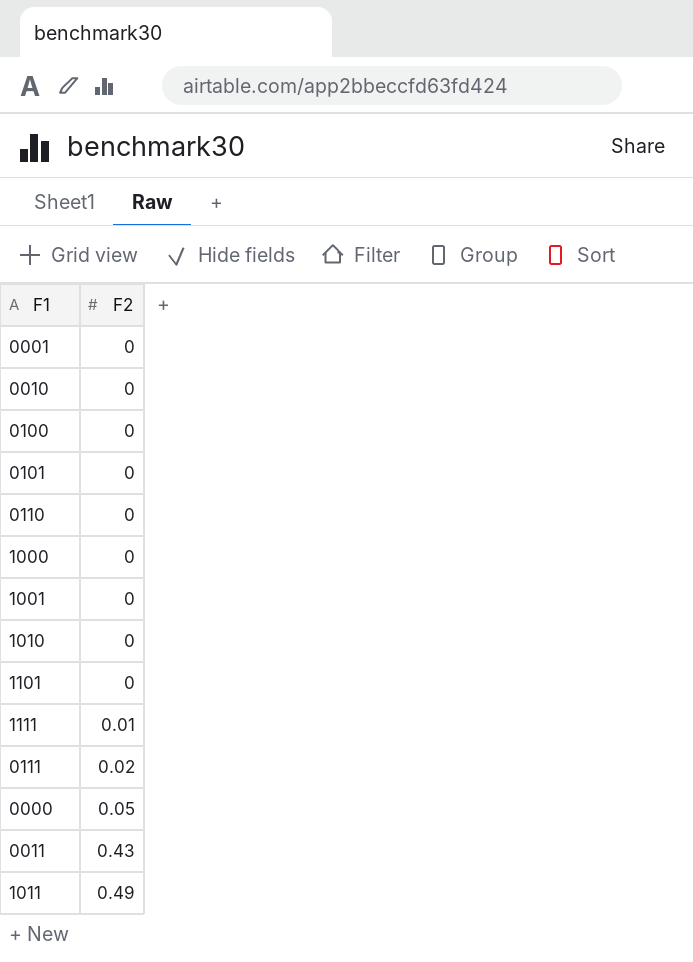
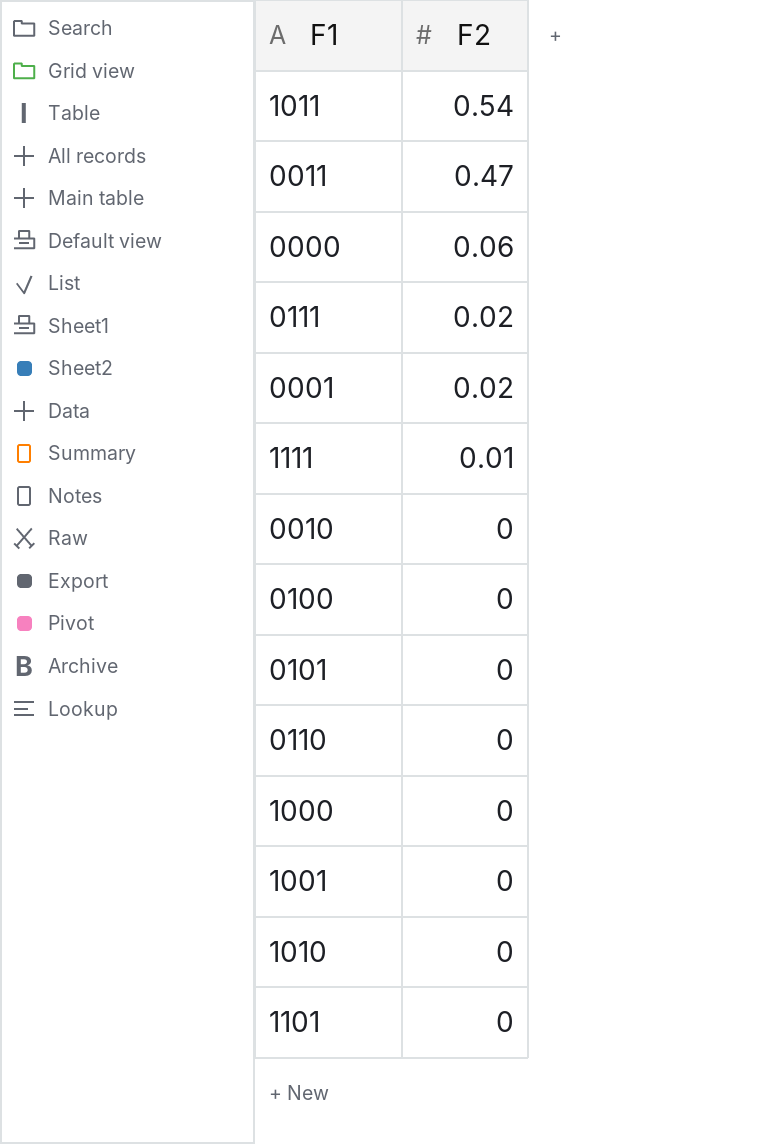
row order: F2 ascending -> F2 descending
1011 | F2: 0.49 -> 0.54
0011 | F2: 0.43 -> 0.47
0000 | F2: 0.05 -> 0.06
0001 | F2: 0 -> 0.02

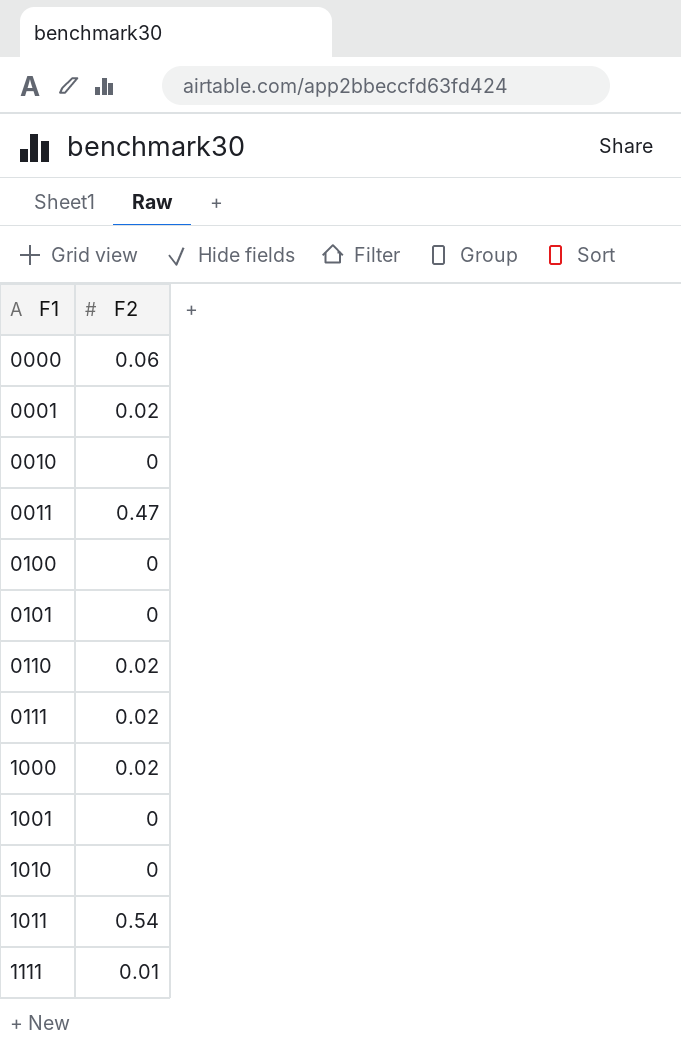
row order: F2 descending -> F1 ascending
row 1101: 0 -> none
0110 | F2: 0 -> 0.02
1000 | F2: 0 -> 0.02

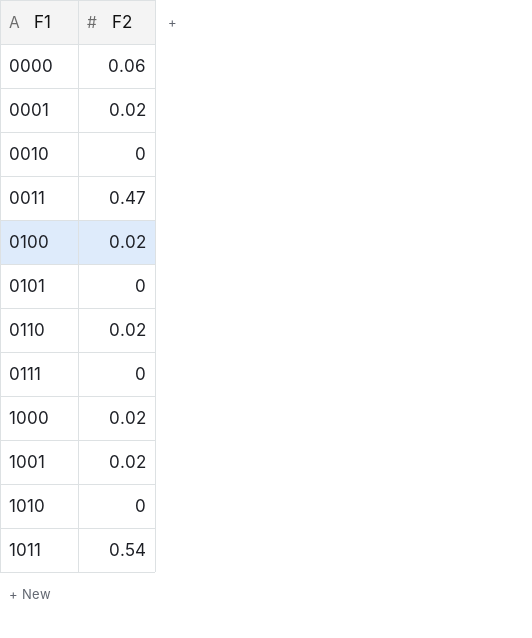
row 1111: 0.01 -> none
0100 | F2: 0 -> 0.02
0111 | F2: 0.02 -> 0
1001 | F2: 0 -> 0.02

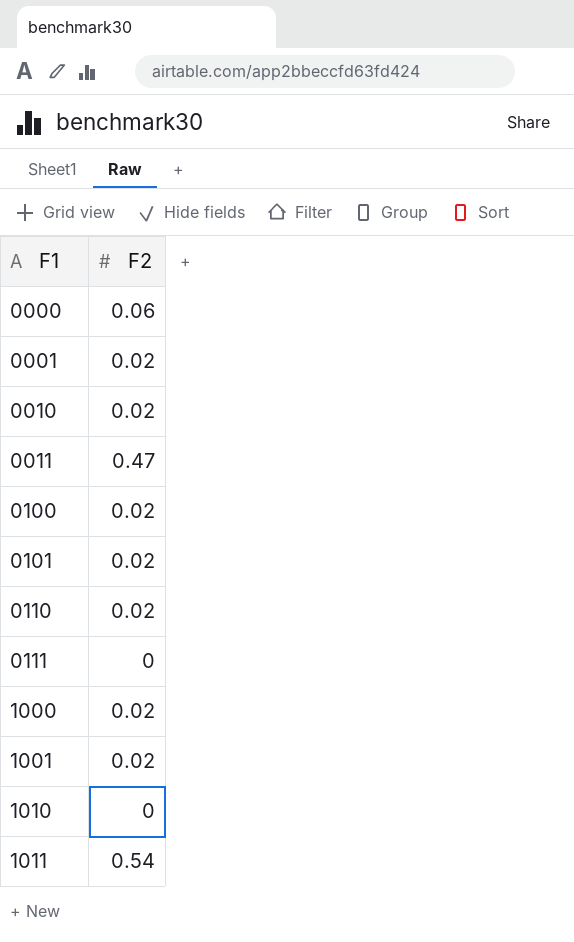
0010 | F2: 0 -> 0.02
0101 | F2: 0 -> 0.02

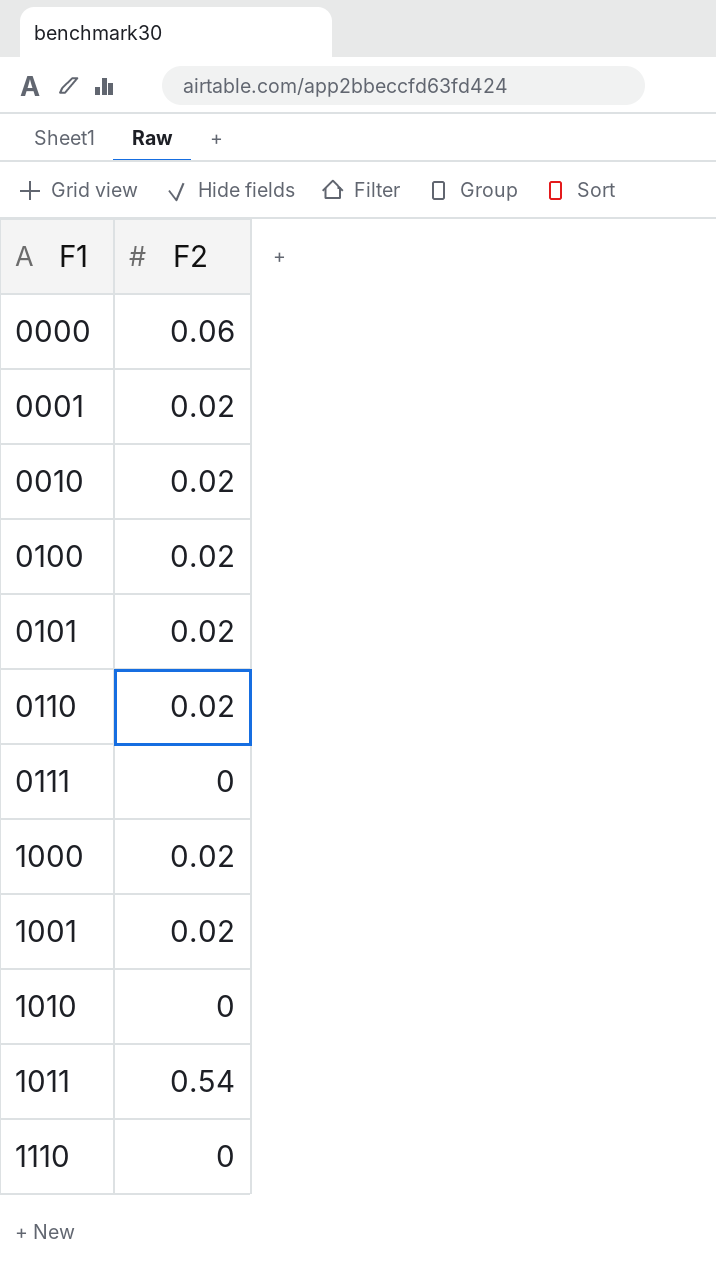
row 0011: 0.47 -> none
row 1110: none -> 0

